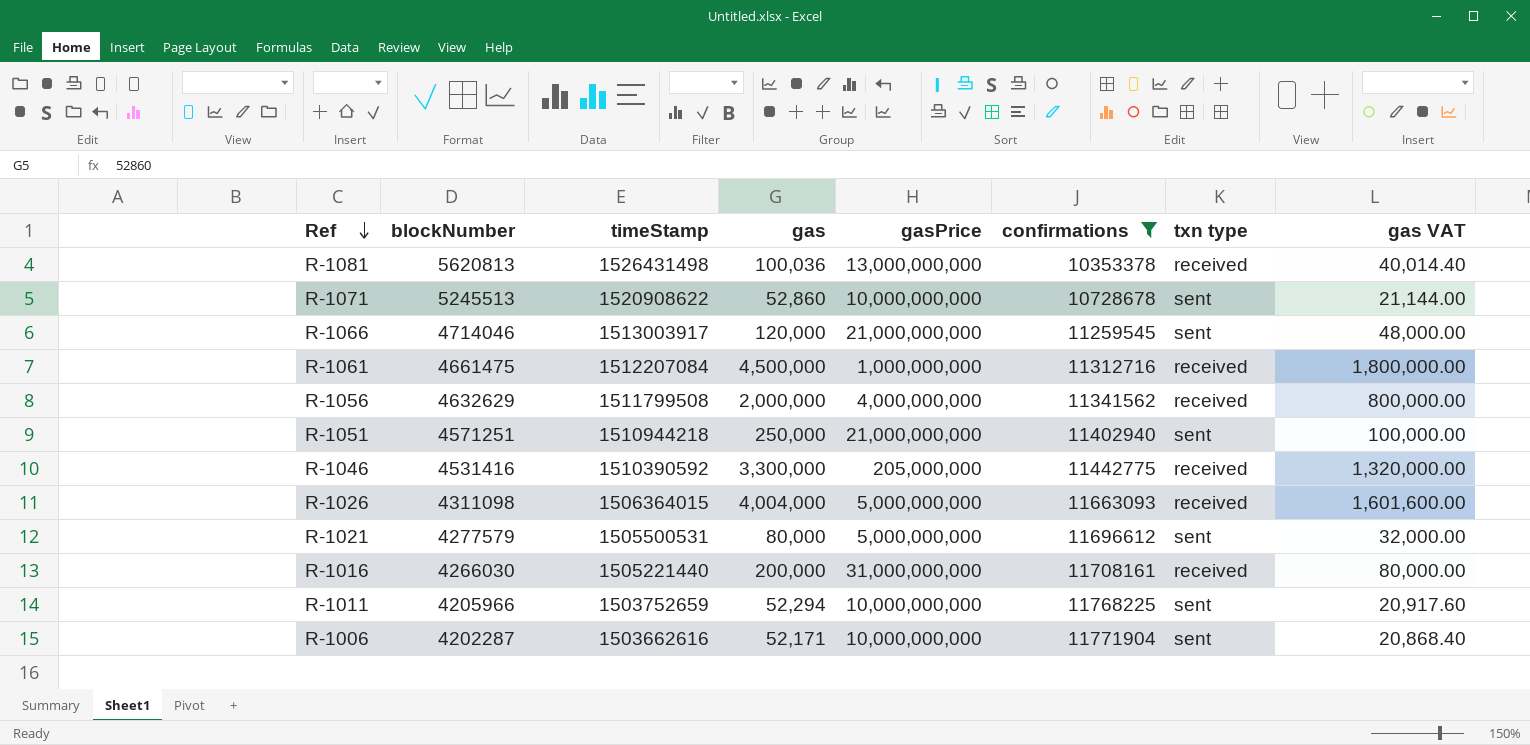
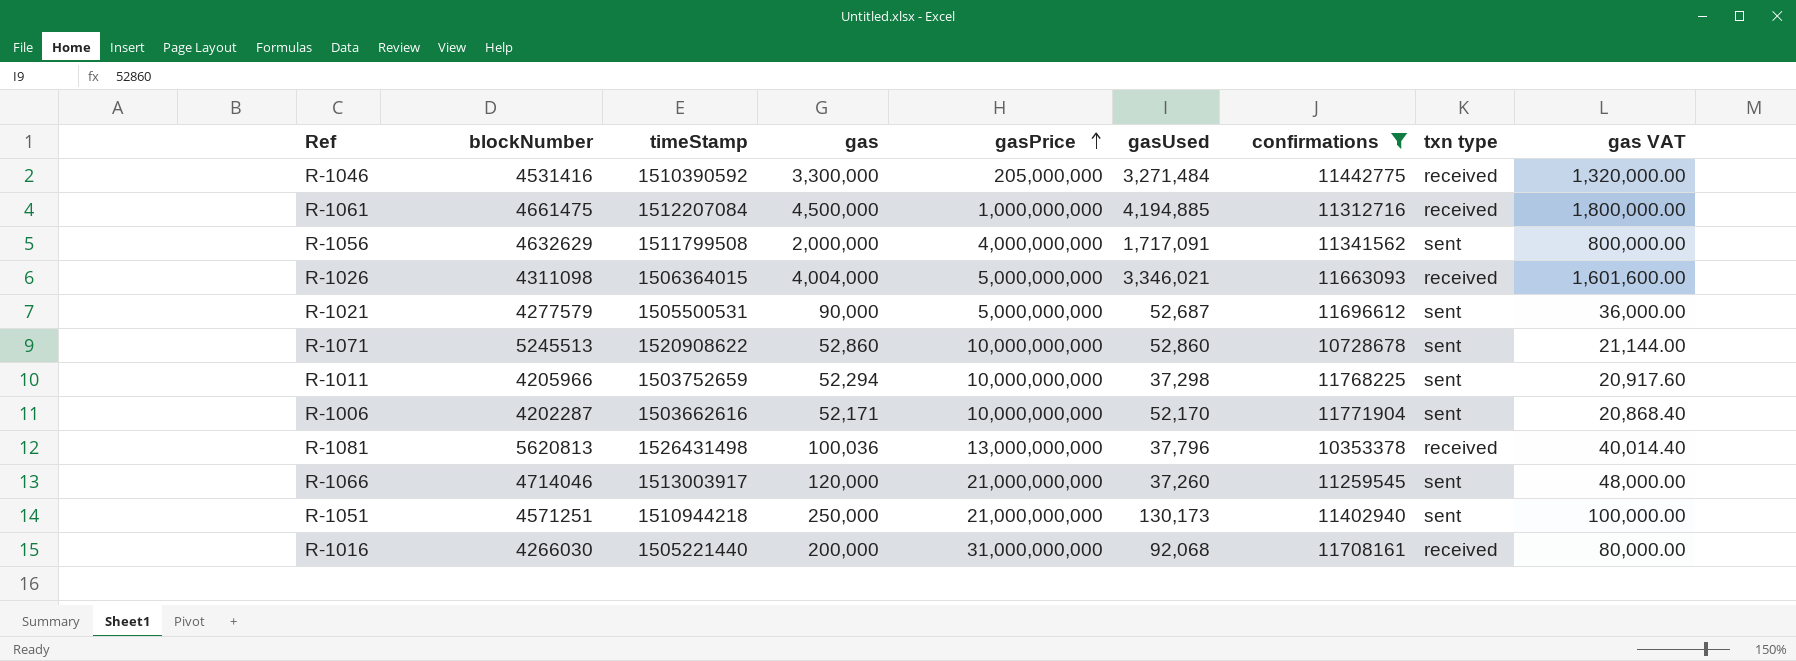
row order: Ref descending -> gasPrice ascending
column gasUsed | position: none -> 6
R-1056 | txn type: received -> sent
R-1021 | gas: 80,000 -> 90,000
R-1021 | gas VAT: 32,000.00 -> 36,000.00

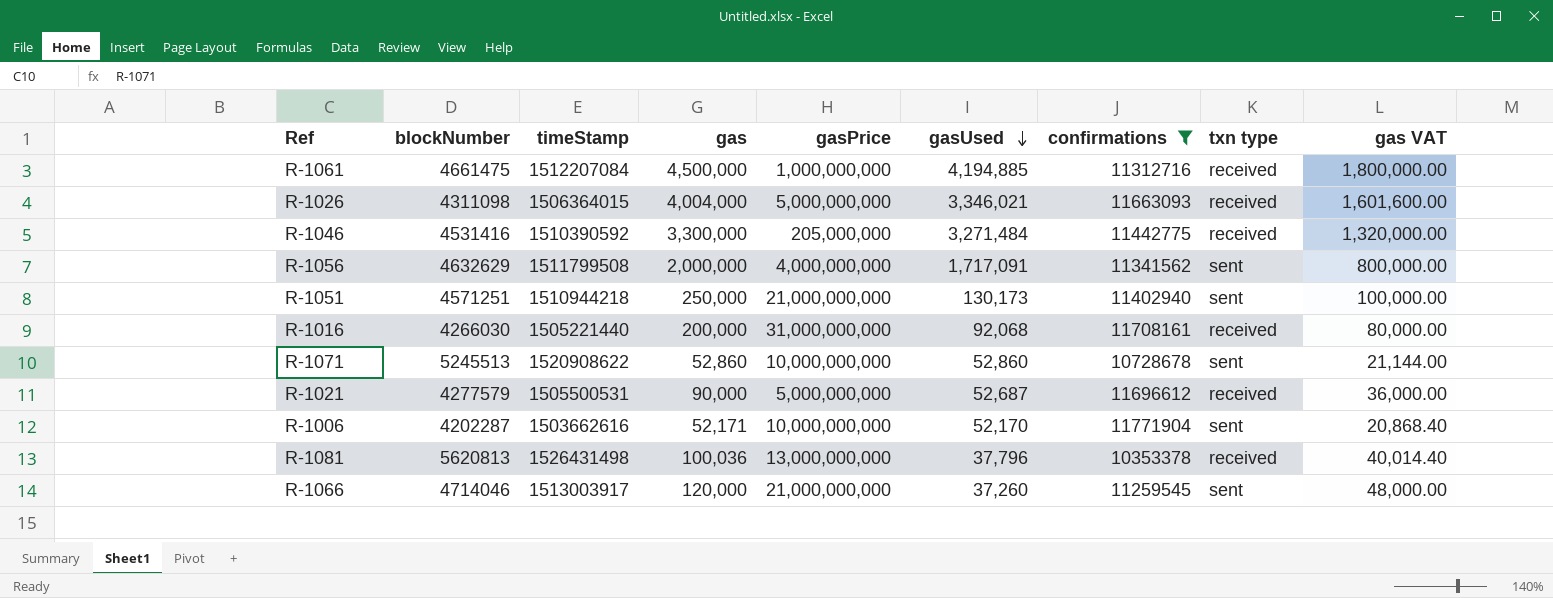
row order: gasPrice ascending -> gasUsed descending
row R-1011: 4205966 | 1503752659 | 52,294 | 10,000,000,000 | 37,298 | 11768225 | sent | 20,917.60 -> none
R-1021 | txn type: sent -> received

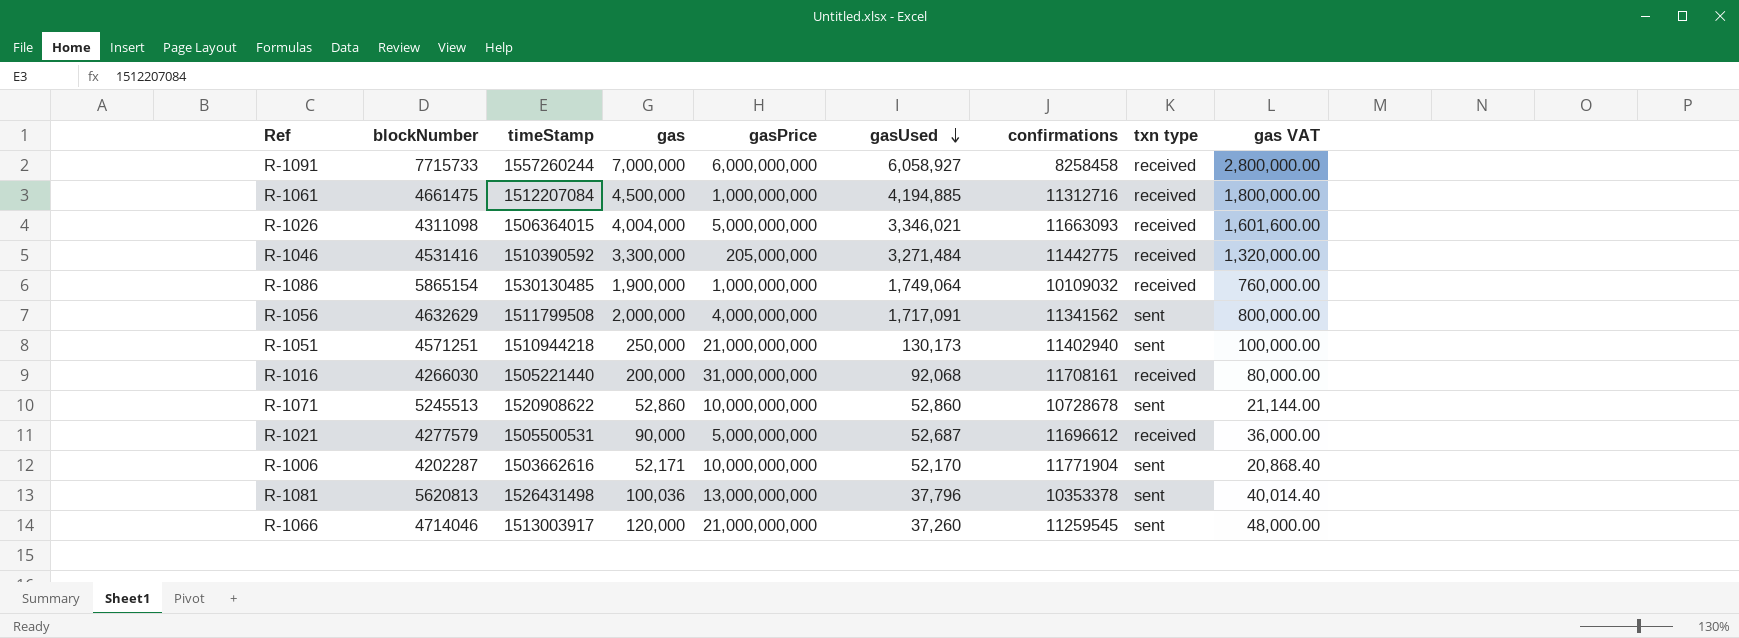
filter: confirmations >= 10353378 -> none
R-1081 | txn type: received -> sent

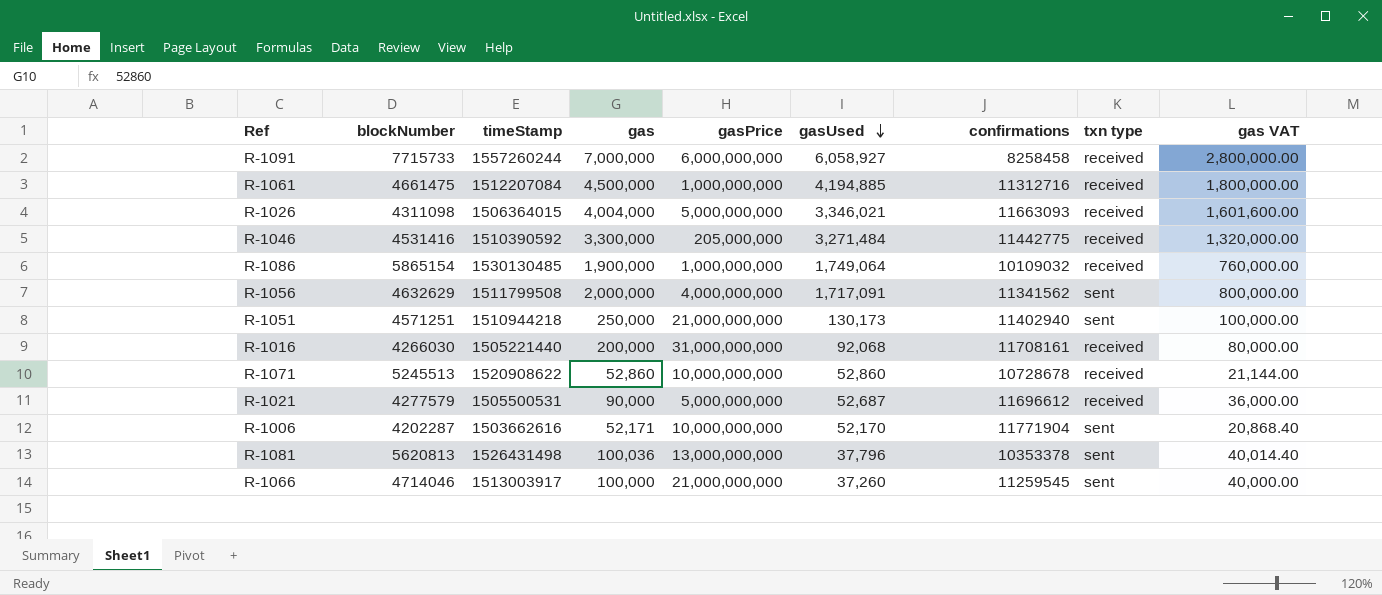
R-1071 | txn type: sent -> received
R-1066 | gas: 120,000 -> 100,000
R-1066 | gas VAT: 48,000.00 -> 40,000.00

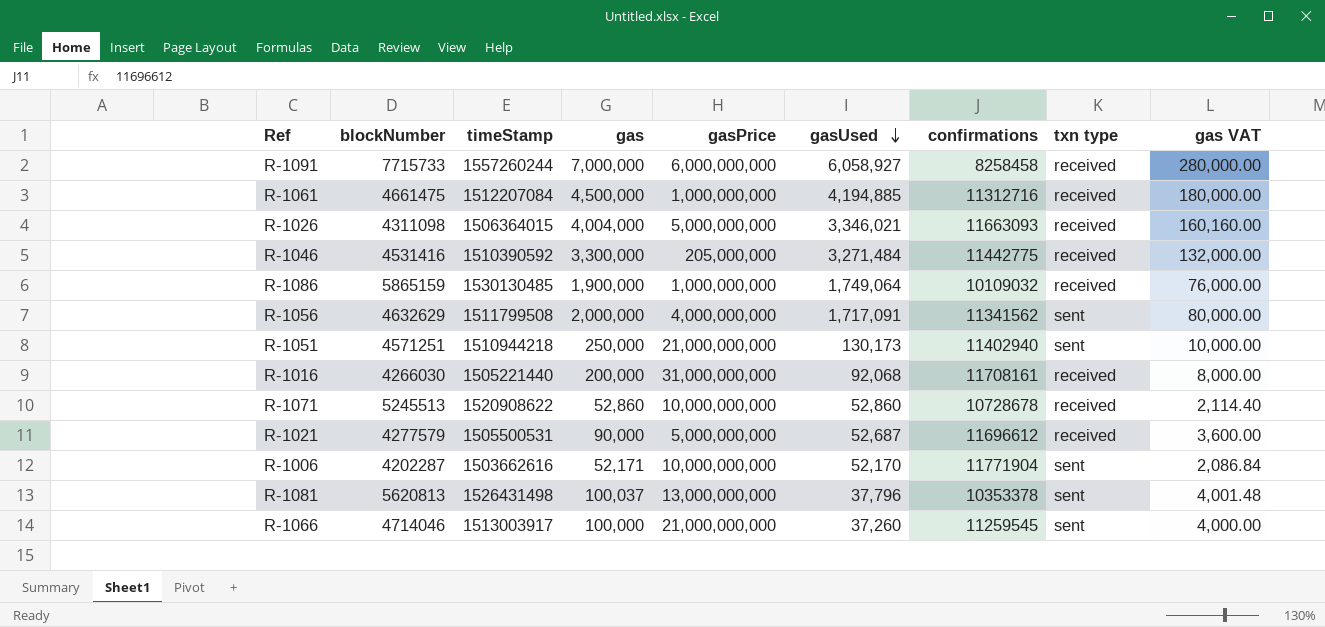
column gas VAT | formula: [gas] * 0.4 -> [gas] * 0.04
R-1086 | blockNumber: 5865154 -> 5865159
R-1081 | gas: 100,036 -> 100,037

